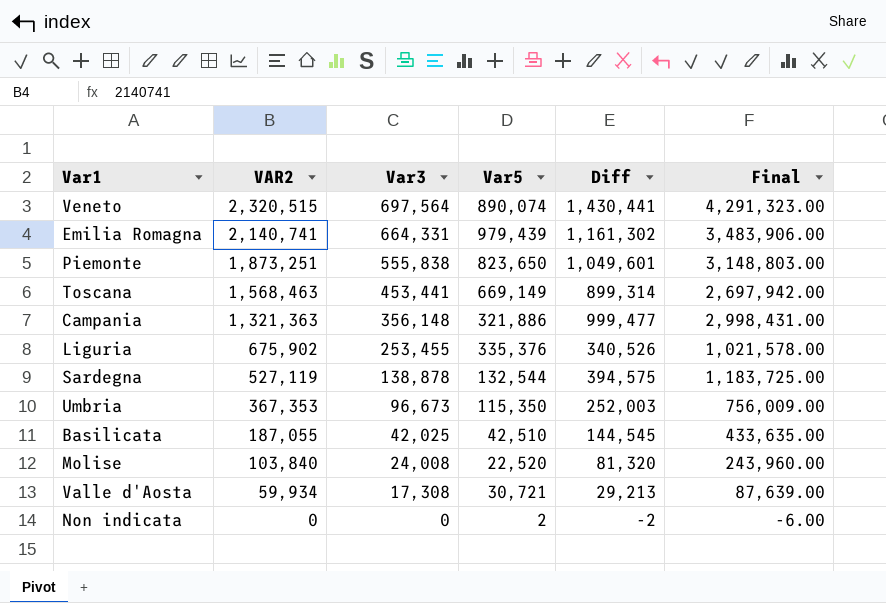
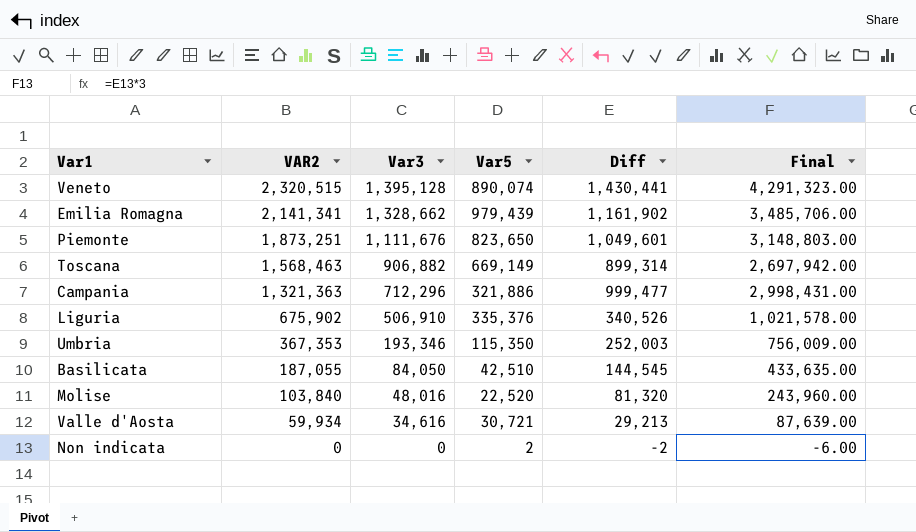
row Sardegna: 527,119 | 138,878 | 132,544 | 394,575 | 1,183,725.00 -> none
Veneto | Var3: 697,564 -> 1,395,128
Emilia Romagna | VAR2: 2,140,741 -> 2,141,341
Emilia Romagna | Var3: 664,331 -> 1,328,662
Emilia Romagna | Diff: 1,161,302 -> 1,161,902
Emilia Romagna | Final: 3,483,906.00 -> 3,485,706.00
Piemonte | Var3: 555,838 -> 1,111,676
Toscana | Var3: 453,441 -> 906,882
Campania | Var3: 356,148 -> 712,296
Liguria | Var3: 253,455 -> 506,910
Umbria | Var3: 96,673 -> 193,346
Basilicata | Var3: 42,025 -> 84,050
Molise | Var3: 24,008 -> 48,016
Valle d'Aosta | Var3: 17,308 -> 34,616

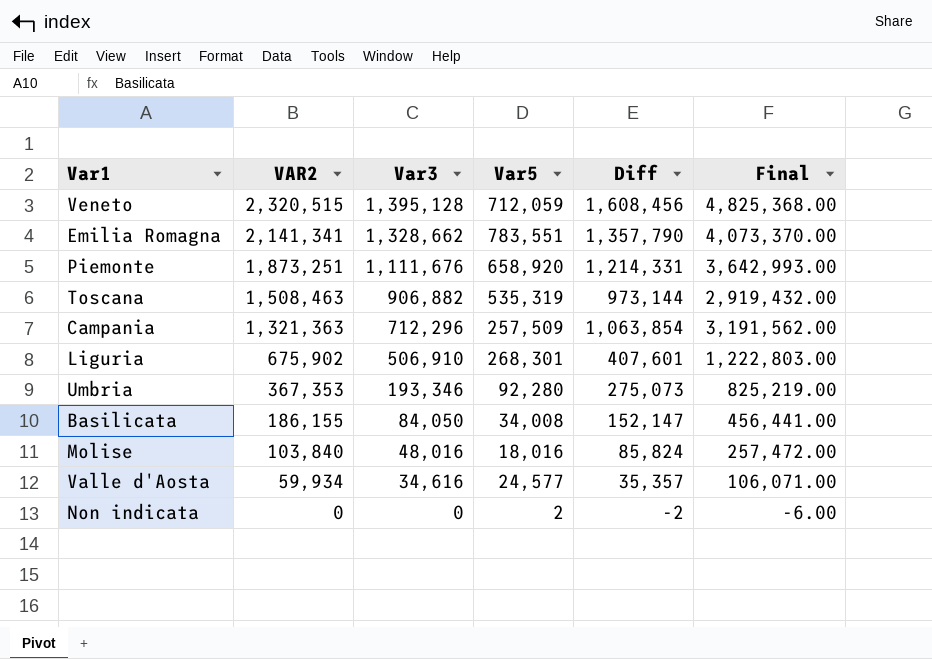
Veneto | Var5: 890,074 -> 712,059
Veneto | Diff: 1,430,441 -> 1,608,456
Veneto | Final: 4,291,323.00 -> 4,825,368.00
Emilia Romagna | Var5: 979,439 -> 783,551
Emilia Romagna | Diff: 1,161,902 -> 1,357,790
Emilia Romagna | Final: 3,485,706.00 -> 4,073,370.00
Piemonte | Var5: 823,650 -> 658,920
Piemonte | Diff: 1,049,601 -> 1,214,331
Piemonte | Final: 3,148,803.00 -> 3,642,993.00
Toscana | VAR2: 1,568,463 -> 1,508,463
Toscana | Var5: 669,149 -> 535,319
Toscana | Diff: 899,314 -> 973,144
Toscana | Final: 2,697,942.00 -> 2,919,432.00
Campania | Var5: 321,886 -> 257,509
Campania | Diff: 999,477 -> 1,063,854
Campania | Final: 2,998,431.00 -> 3,191,562.00
Liguria | Var5: 335,376 -> 268,301
Liguria | Diff: 340,526 -> 407,601
Liguria | Final: 1,021,578.00 -> 1,222,803.00
Umbria | Var5: 115,350 -> 92,280
Umbria | Diff: 252,003 -> 275,073
Umbria | Final: 756,009.00 -> 825,219.00
Basilicata | VAR2: 187,055 -> 186,155
Basilicata | Var5: 42,510 -> 34,008
Basilicata | Diff: 144,545 -> 152,147
Basilicata | Final: 433,635.00 -> 456,441.00
Molise | Var5: 22,520 -> 18,016
Molise | Diff: 81,320 -> 85,824
Molise | Final: 243,960.00 -> 257,472.00
Valle d'Aosta | Var5: 30,721 -> 24,577
Valle d'Aosta | Diff: 29,213 -> 35,357
Valle d'Aosta | Final: 87,639.00 -> 106,071.00

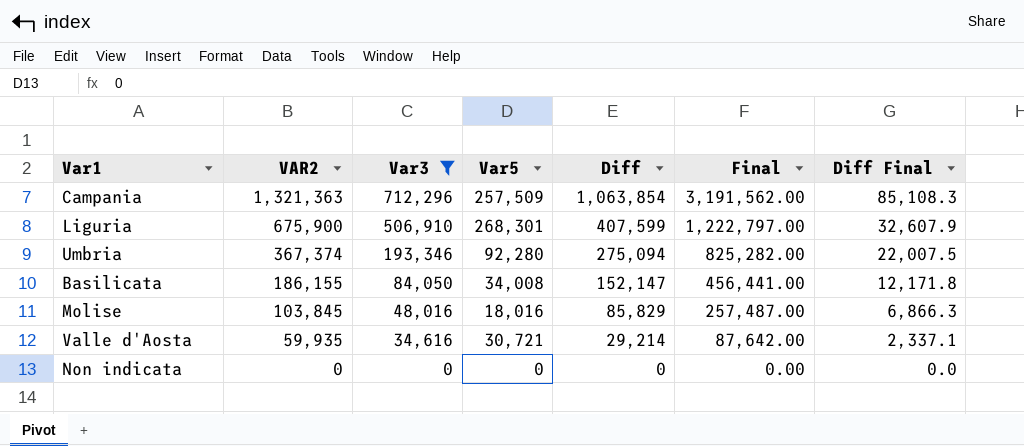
filter: none -> Var3 <= 712,296
column Diff Final | formula: none -> [Diff] * 0.08
Liguria | VAR2: 675,902 -> 675,900
Liguria | Diff: 407,601 -> 407,599
Liguria | Final: 1,222,803.00 -> 1,222,797.00
Umbria | VAR2: 367,353 -> 367,374
Umbria | Diff: 275,073 -> 275,094
Umbria | Final: 825,219.00 -> 825,282.00
Molise | VAR2: 103,840 -> 103,845
Molise | Diff: 85,824 -> 85,829
Molise | Final: 257,472.00 -> 257,487.00
Valle d'Aosta | VAR2: 59,934 -> 59,935
Valle d'Aosta | Var5: 24,577 -> 30,721
Valle d'Aosta | Diff: 35,357 -> 29,214
Valle d'Aosta | Final: 106,071.00 -> 87,642.00
Non indicata | Var5: 2 -> 0
Non indicata | Diff: -2 -> 0
Non indicata | Final: -6.00 -> 0.00

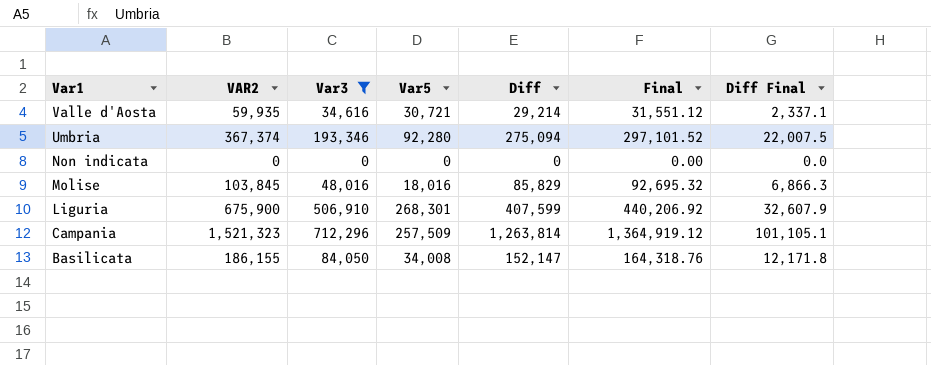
row order: VAR2 descending -> Var1 descending
column Final | formula: [Diff] * 3 -> [Diff] * 1.08
Campania | VAR2: 1,321,363 -> 1,521,323
Campania | Diff: 1,063,854 -> 1,263,814
Campania | Diff Final: 85,108.3 -> 101,105.1

